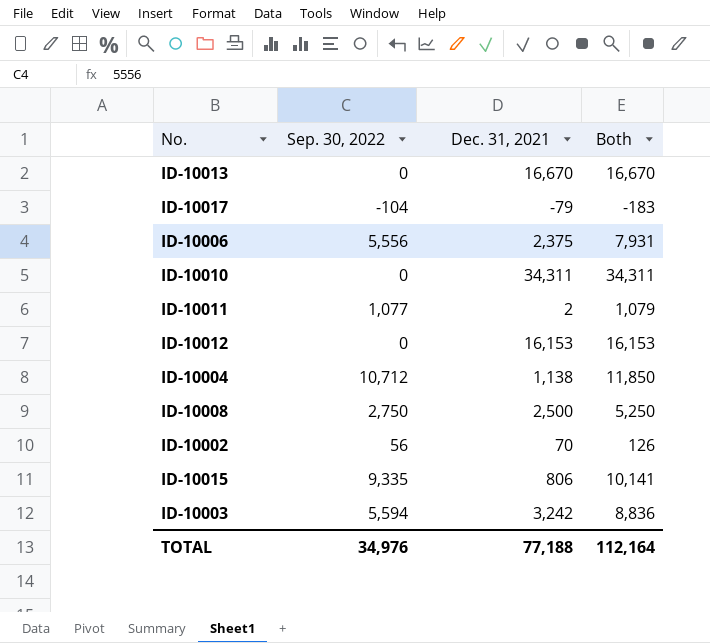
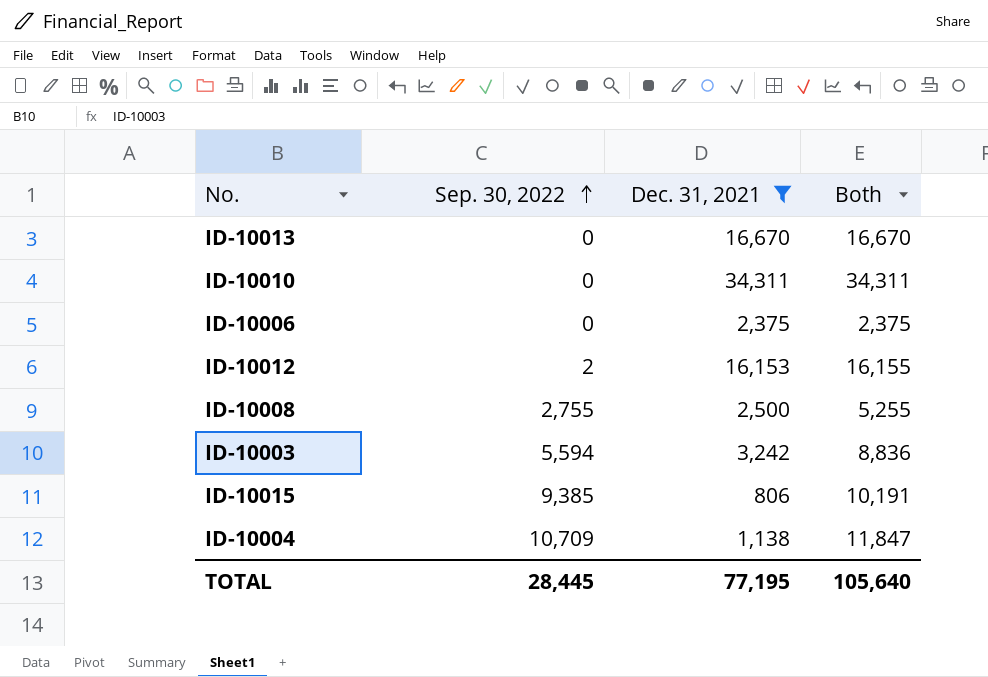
filter: none -> Dec. 31, 2021 >= 806
row order: none -> Sep. 30, 2022 ascending
ID-10006 | Sep. 30, 2022: 5,556 -> 0
ID-10006 | Both: 7,931 -> 2,375
ID-10012 | Sep. 30, 2022: 0 -> 2
ID-10012 | Both: 16,153 -> 16,155
ID-10008 | Sep. 30, 2022: 2,750 -> 2,755
ID-10008 | Both: 5,250 -> 5,255
ID-10015 | Sep. 30, 2022: 9,335 -> 9,385
ID-10015 | Both: 10,141 -> 10,191
ID-10004 | Sep. 30, 2022: 10,712 -> 10,709
ID-10004 | Both: 11,850 -> 11,847
TOTAL | Sep. 30, 2022: 34,976 -> 28,445
TOTAL | Dec. 31, 2021: 77,188 -> 77,195
TOTAL | Both: 112,164 -> 105,640

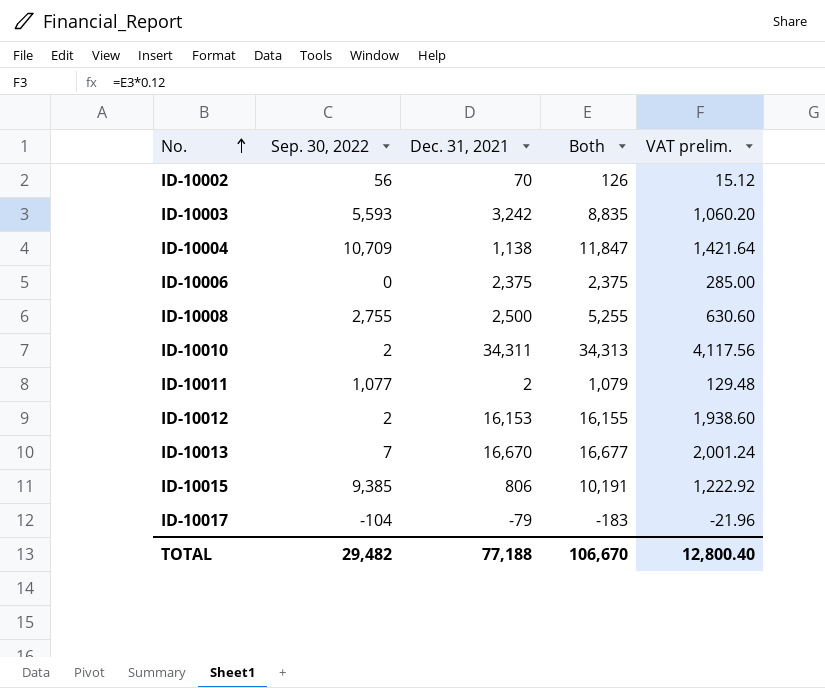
filter: Dec. 31, 2021 >= 806 -> none
row order: Sep. 30, 2022 ascending -> No. ascending
column VAT prelim. | formula: none -> [Both] * 0.12
ID-10003 | Sep. 30, 2022: 5,594 -> 5,593
ID-10003 | Both: 8,836 -> 8,835
ID-10010 | Sep. 30, 2022: 0 -> 2
ID-10010 | Both: 34,311 -> 34,313
ID-10013 | Sep. 30, 2022: 0 -> 7
ID-10013 | Both: 16,670 -> 16,677
TOTAL | Sep. 30, 2022: 28,445 -> 29,482
TOTAL | Dec. 31, 2021: 77,195 -> 77,188
TOTAL | Both: 105,640 -> 106,670

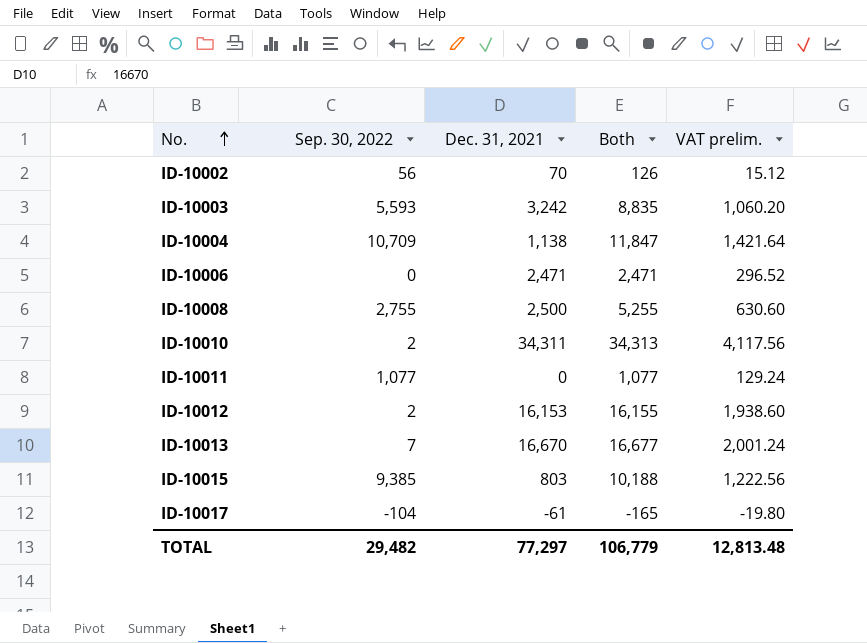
ID-10006 | Dec. 31, 2021: 2,375 -> 2,471
ID-10006 | Both: 2,375 -> 2,471
ID-10006 | VAT prelim.: 285.00 -> 296.52
ID-10011 | Dec. 31, 2021: 2 -> 0
ID-10011 | Both: 1,079 -> 1,077
ID-10011 | VAT prelim.: 129.48 -> 129.24
ID-10015 | Dec. 31, 2021: 806 -> 803
ID-10015 | Both: 10,191 -> 10,188
ID-10015 | VAT prelim.: 1,222.92 -> 1,222.56
ID-10017 | Dec. 31, 2021: -79 -> -61
ID-10017 | Both: -183 -> -165
ID-10017 | VAT prelim.: -21.96 -> -19.80
TOTAL | Dec. 31, 2021: 77,188 -> 77,297
TOTAL | Both: 106,670 -> 106,779
TOTAL | VAT prelim.: 12,800.40 -> 12,813.48

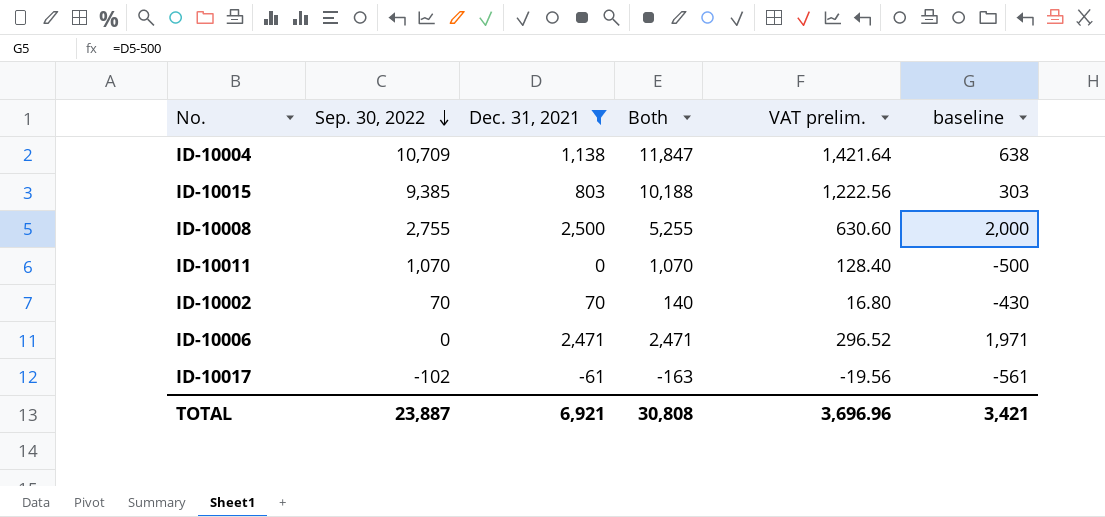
filter: none -> Dec. 31, 2021 <= 2,500
row order: No. ascending -> Sep. 30, 2022 descending
column baseline | formula: none -> [Dec. 31, 2021] - 500
ID-10011 | Sep. 30, 2022: 1,077 -> 1,070
ID-10011 | Both: 1,077 -> 1,070
ID-10011 | VAT prelim.: 129.24 -> 128.40
ID-10002 | Sep. 30, 2022: 56 -> 70
ID-10002 | Both: 126 -> 140
ID-10002 | VAT prelim.: 15.12 -> 16.80
ID-10017 | Sep. 30, 2022: -104 -> -102
ID-10017 | Both: -165 -> -163
ID-10017 | VAT prelim.: -19.80 -> -19.56
TOTAL | Sep. 30, 2022: 29,482 -> 23,887
TOTAL | Dec. 31, 2021: 77,297 -> 6,921
TOTAL | Both: 106,779 -> 30,808
TOTAL | VAT prelim.: 12,813.48 -> 3,696.96

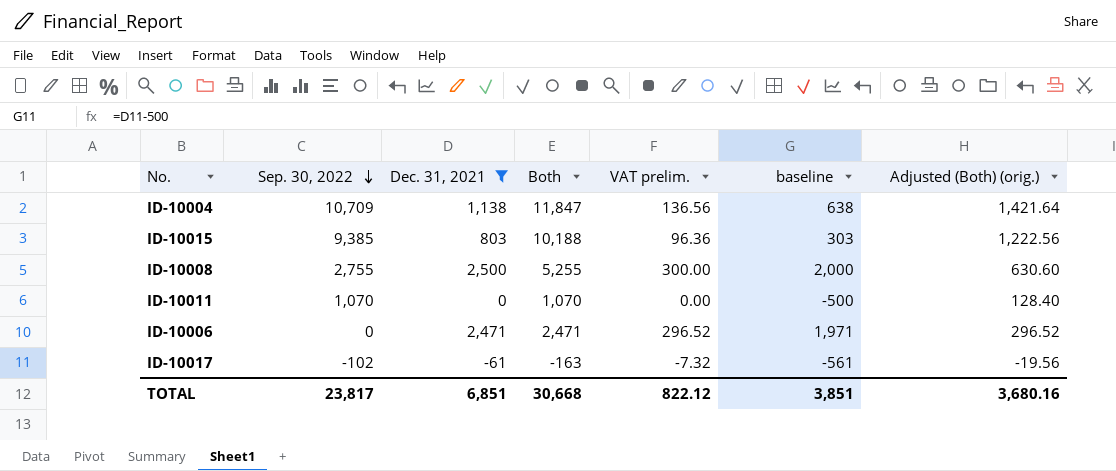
column VAT prelim. | formula: [Both] * 0.12 -> [Dec. 31, 2021] * 0.12
column Adjusted (Both) (orig.) | formula: none -> [Both] * 0.12
row ID-10002: 70 | 70 | 140 | 16.80 | -430 -> none
TOTAL | Sep. 30, 2022: 23,887 -> 23,817
TOTAL | Dec. 31, 2021: 6,921 -> 6,851
TOTAL | Both: 30,808 -> 30,668
TOTAL | VAT prelim.: 3,696.96 -> 822.12
TOTAL | baseline: 3,421 -> 3,851

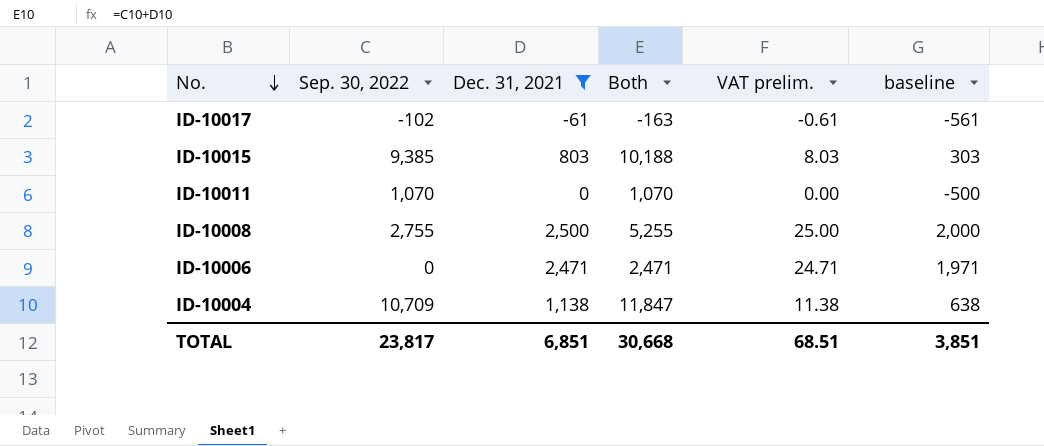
row order: Sep. 30, 2022 descending -> No. descending
column Adjusted (Both) (orig.) | formula: [Both] * 0.12 -> none
column VAT prelim. | formula: [Dec. 31, 2021] * 0.12 -> [Dec. 31, 2021] * 0.01
TOTAL | VAT prelim.: 822.12 -> 68.51

